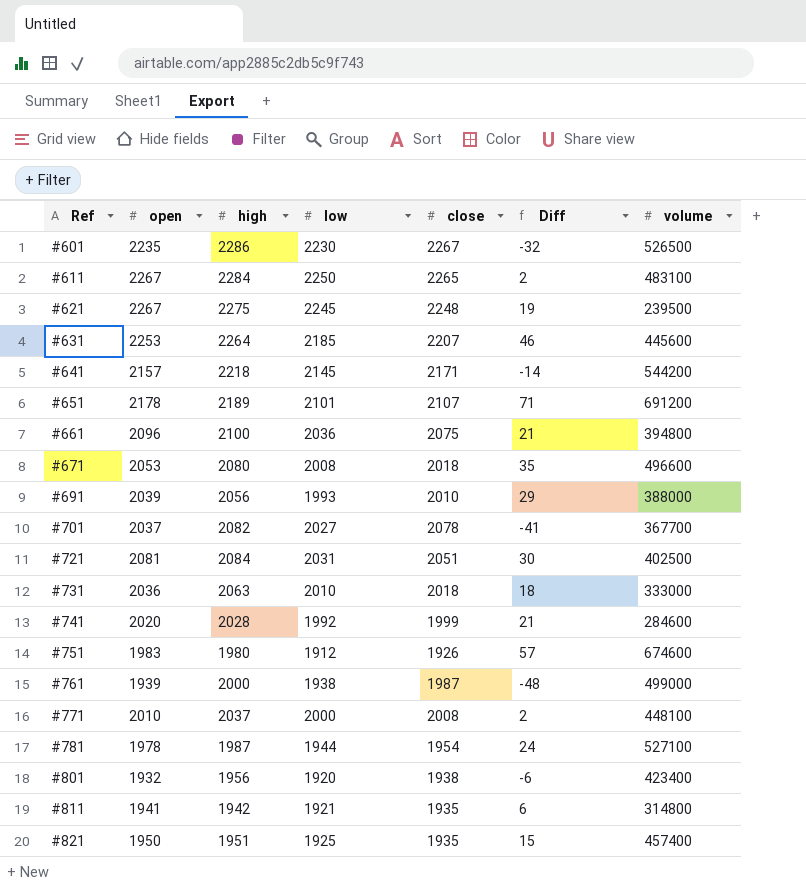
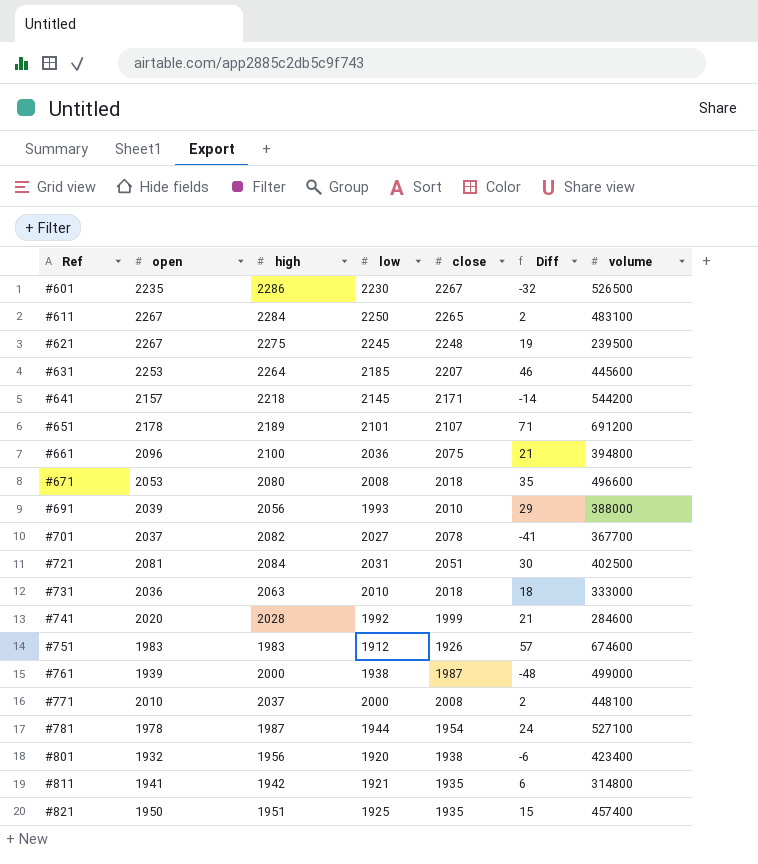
#751 | high: 1980 -> 1983

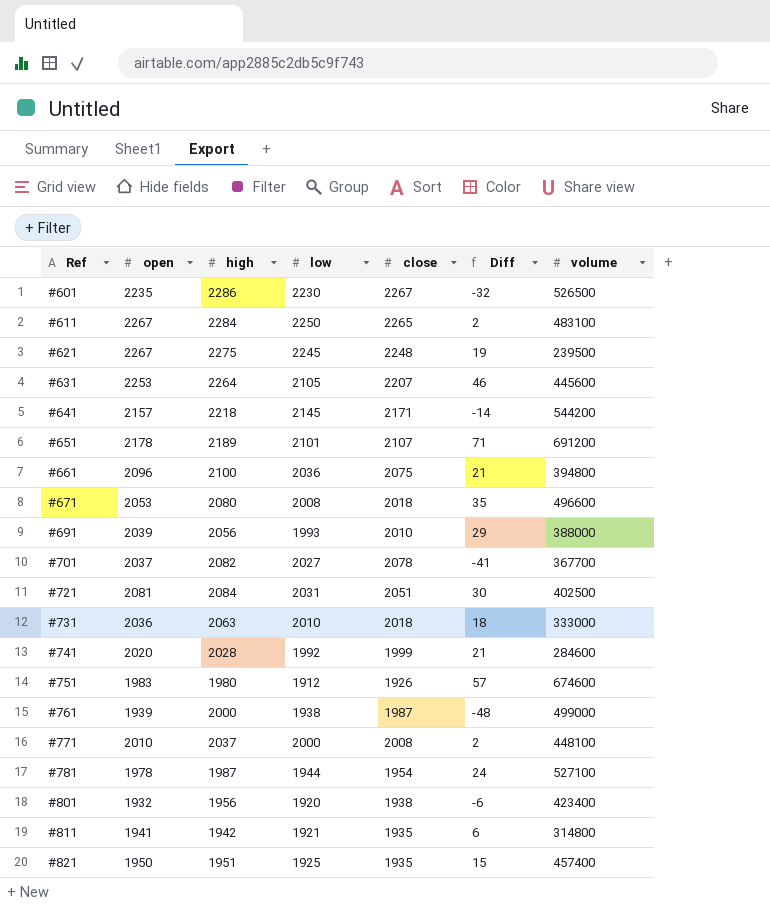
#631 | low: 2185 -> 2105
#751 | high: 1983 -> 1980

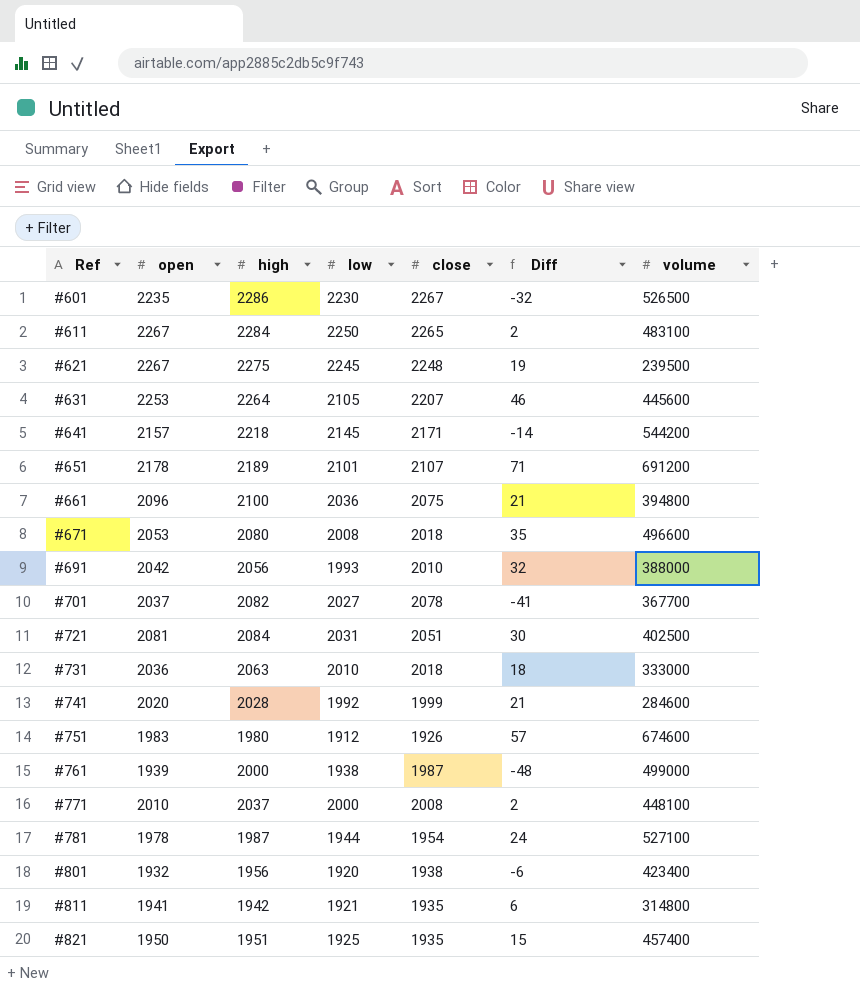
#691 | open: 2039 -> 2042
#691 | Diff: 29 -> 32

